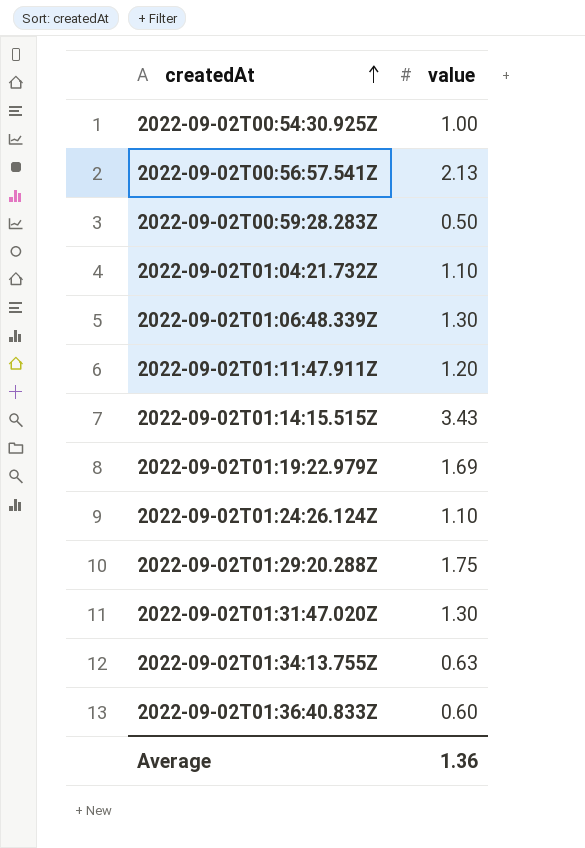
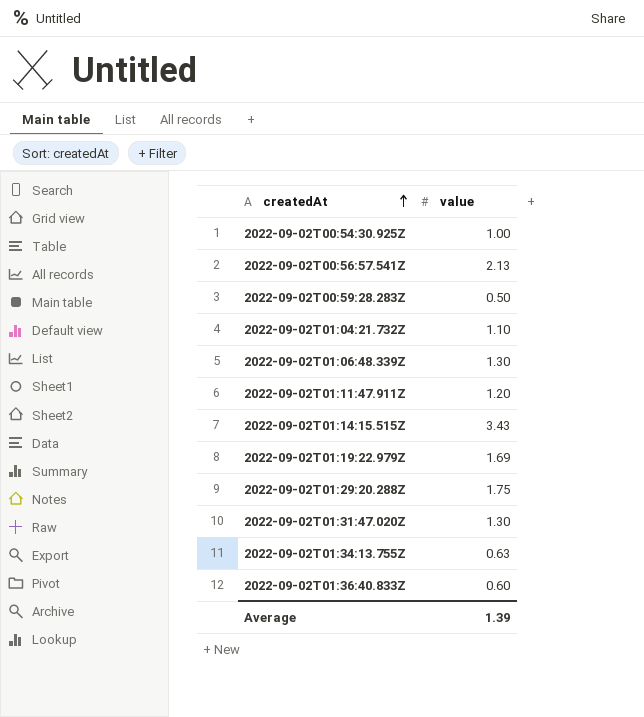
row 2022-09-02T01:24:26.124Z: 1.10 -> none
Average | value: 1.36 -> 1.39

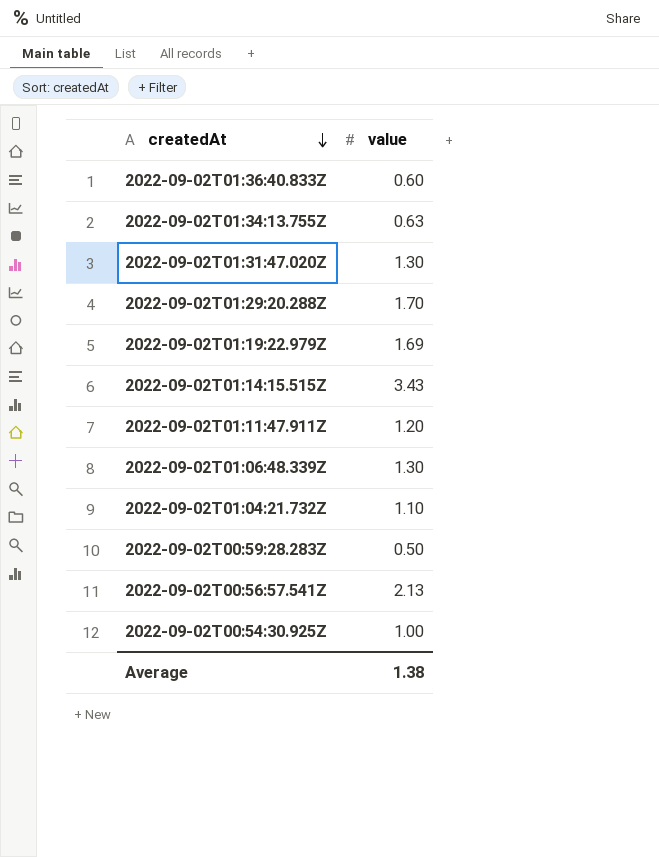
row order: createdAt ascending -> createdAt descending
2022-09-02T01:29:20.288Z | value: 1.75 -> 1.70
Average | value: 1.39 -> 1.38

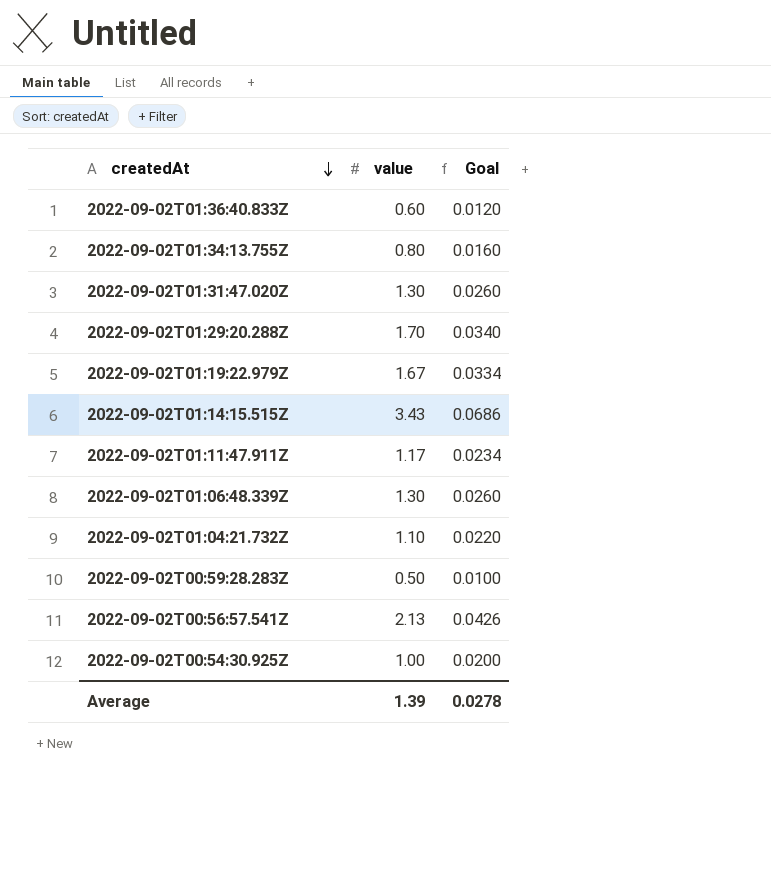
column Goal | formula: none -> [value] * 0.02
2022-09-02T01:34:13.755Z | value: 0.63 -> 0.80
2022-09-02T01:19:22.979Z | value: 1.69 -> 1.67
2022-09-02T01:11:47.911Z | value: 1.20 -> 1.17
Average | value: 1.38 -> 1.39

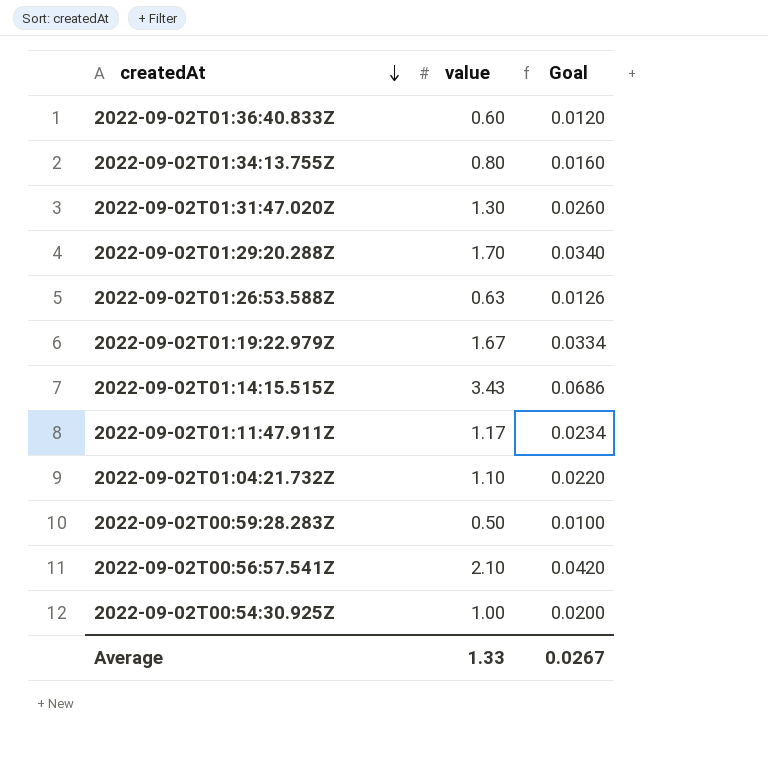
row 2022-09-02T01:06:48.339Z: 1.30 | 0.0260 -> none
row 2022-09-02T01:26:53.588Z: none -> 0.63 | 0.0126
2022-09-02T00:56:57.541Z | value: 2.13 -> 2.10
2022-09-02T00:56:57.541Z | Goal: 0.0426 -> 0.0420
Average | value: 1.39 -> 1.33
Average | Goal: 0.0278 -> 0.0267

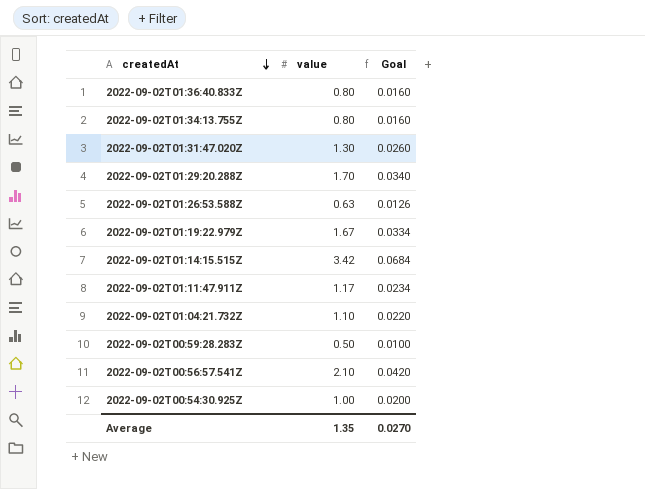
2022-09-02T01:36:40.833Z | value: 0.60 -> 0.80
2022-09-02T01:36:40.833Z | Goal: 0.0120 -> 0.0160
2022-09-02T01:14:15.515Z | value: 3.43 -> 3.42
2022-09-02T01:14:15.515Z | Goal: 0.0686 -> 0.0684
Average | value: 1.33 -> 1.35
Average | Goal: 0.0267 -> 0.0270

